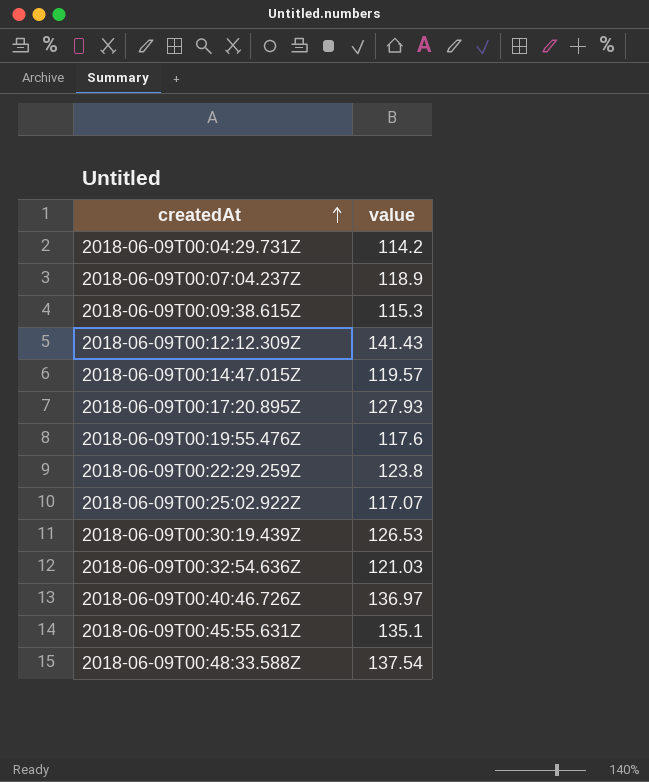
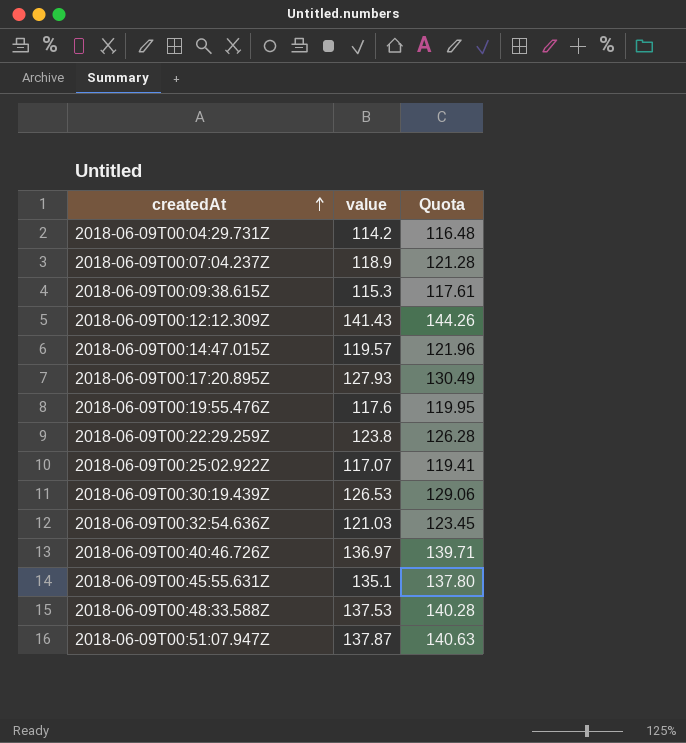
column Quota | formula: none -> [value] * 1.02
2018-06-09T00:48:33.588Z | value: 137.54 -> 137.53
row 2018-06-09T00:51:07.947Z: none -> 137.87 | 140.63

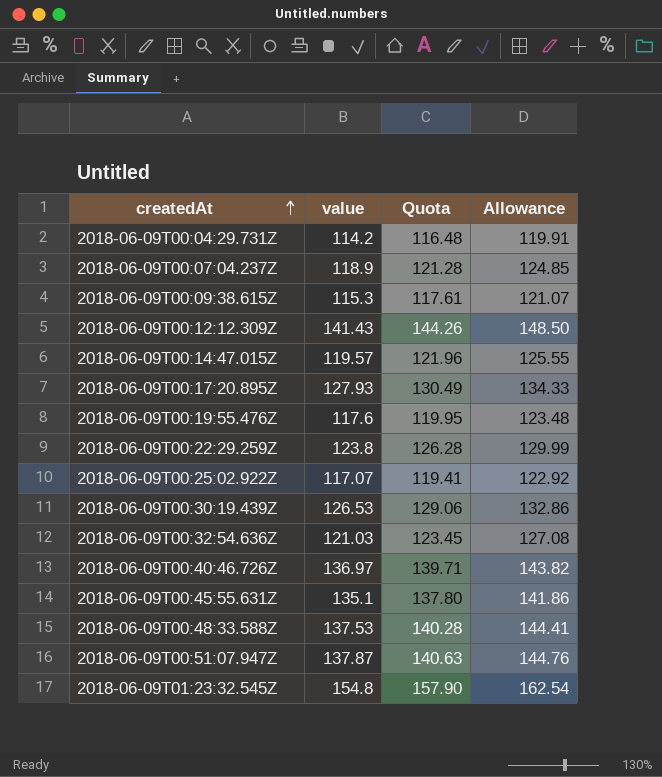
column Allowance | formula: none -> [value] * 1.05
row 2018-06-09T01:23:32.545Z: none -> 154.8 | 157.90 | 162.54

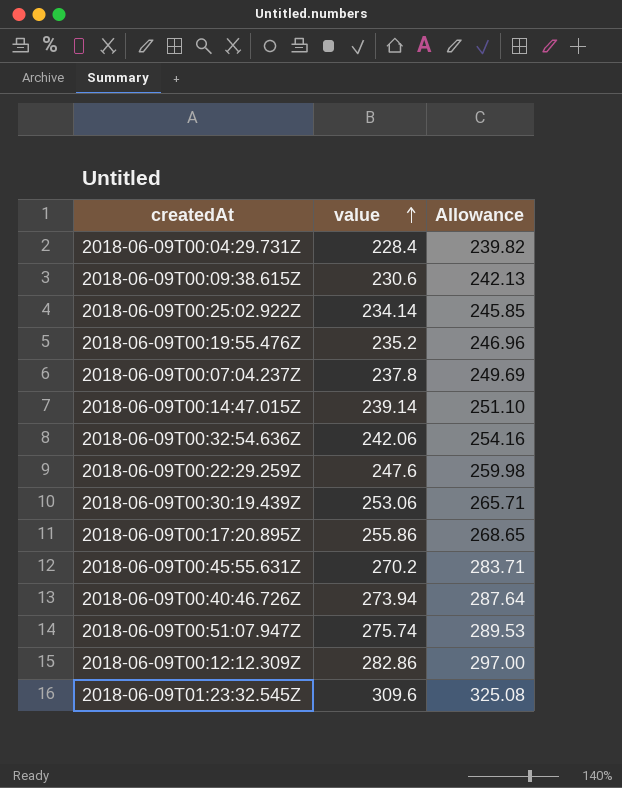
row order: createdAt ascending -> value ascending
column Quota | formula: [value] * 1.02 -> none
row 2018-06-09T00:48:33.588Z: 137.53 | 140.28 | 144.41 -> none
2018-06-09T00:04:29.731Z | value: 114.2 -> 228.4
2018-06-09T00:04:29.731Z | Allowance: 119.91 -> 239.82
2018-06-09T00:09:38.615Z | value: 115.3 -> 230.6
2018-06-09T00:09:38.615Z | Allowance: 121.07 -> 242.13
2018-06-09T00:25:02.922Z | value: 117.07 -> 234.14
2018-06-09T00:25:02.922Z | Allowance: 122.92 -> 245.85
2018-06-09T00:19:55.476Z | value: 117.6 -> 235.2
2018-06-09T00:19:55.476Z | Allowance: 123.48 -> 246.96
2018-06-09T00:07:04.237Z | value: 118.9 -> 237.8
2018-06-09T00:07:04.237Z | Allowance: 124.85 -> 249.69
2018-06-09T00:14:47.015Z | value: 119.57 -> 239.14
2018-06-09T00:14:47.015Z | Allowance: 125.55 -> 251.10
2018-06-09T00:32:54.636Z | value: 121.03 -> 242.06
2018-06-09T00:32:54.636Z | Allowance: 127.08 -> 254.16
2018-06-09T00:22:29.259Z | value: 123.8 -> 247.6
2018-06-09T00:22:29.259Z | Allowance: 129.99 -> 259.98
2018-06-09T00:30:19.439Z | value: 126.53 -> 253.06
2018-06-09T00:30:19.439Z | Allowance: 132.86 -> 265.71
2018-06-09T00:17:20.895Z | value: 127.93 -> 255.86
2018-06-09T00:17:20.895Z | Allowance: 134.33 -> 268.65
2018-06-09T00:45:55.631Z | value: 135.1 -> 270.2
2018-06-09T00:45:55.631Z | Allowance: 141.86 -> 283.71
2018-06-09T00:40:46.726Z | value: 136.97 -> 273.94
2018-06-09T00:40:46.726Z | Allowance: 143.82 -> 287.64
2018-06-09T00:51:07.947Z | value: 137.87 -> 275.74
2018-06-09T00:51:07.947Z | Allowance: 144.76 -> 289.53
2018-06-09T00:12:12.309Z | value: 141.43 -> 282.86
2018-06-09T00:12:12.309Z | Allowance: 148.50 -> 297.00
2018-06-09T01:23:32.545Z | value: 154.8 -> 309.6
2018-06-09T01:23:32.545Z | Allowance: 162.54 -> 325.08

